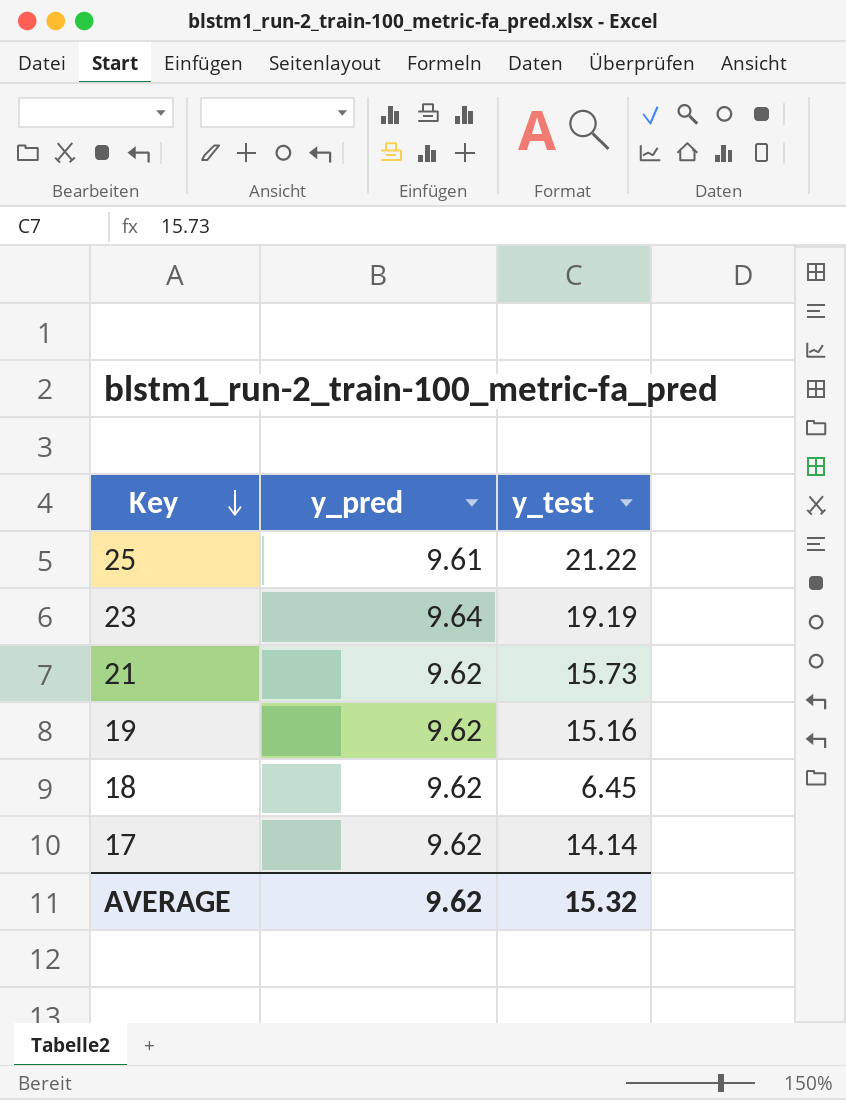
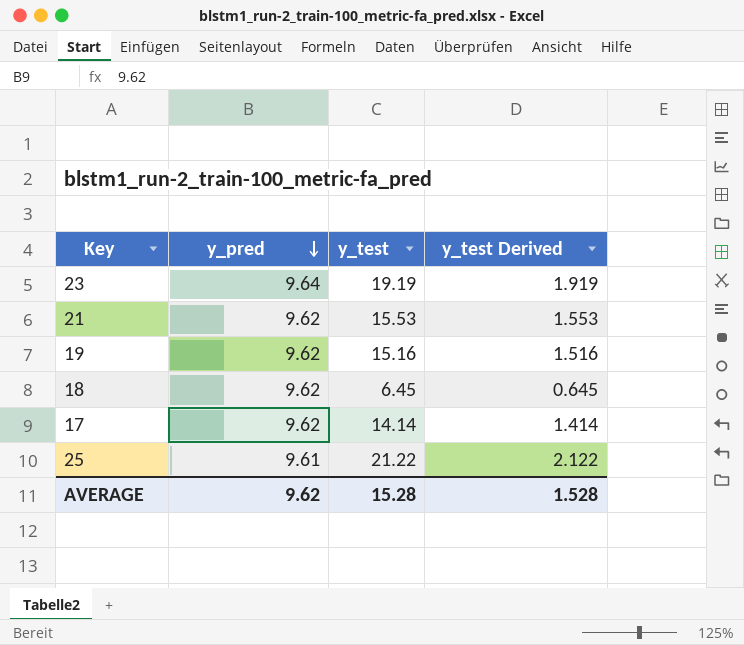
row order: Key descending -> y_pred descending
column y_test Derived | formula: none -> [y_test] * 0.1
21 | y_test: 15.73 -> 15.53
AVERAGE | y_test: 15.32 -> 15.28

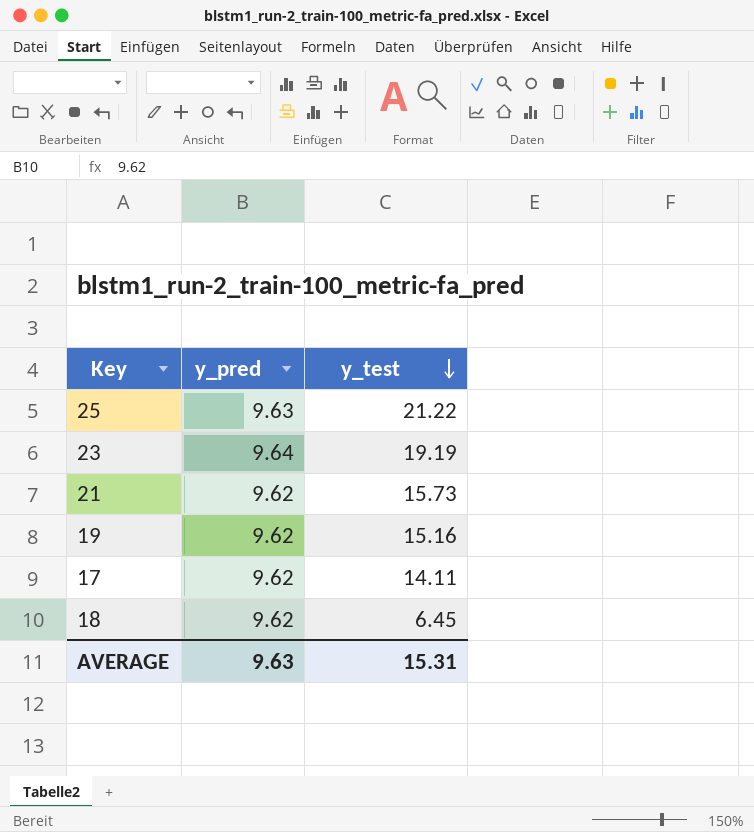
row order: y_pred descending -> y_test descending
column y_test Derived | formula: [y_test] * 0.1 -> none
25 | y_pred: 9.61 -> 9.63
21 | y_test: 15.53 -> 15.73
17 | y_test: 14.14 -> 14.11
AVERAGE | y_pred: 9.62 -> 9.63
AVERAGE | y_test: 15.28 -> 15.31

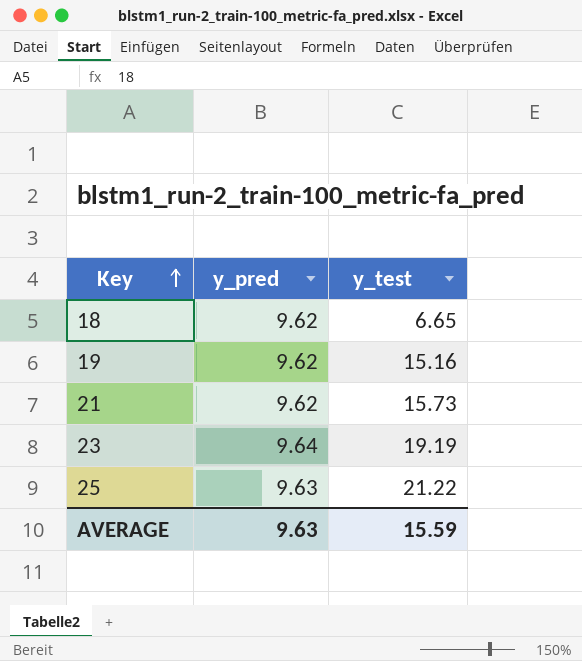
row order: y_test descending -> Key ascending
row 17: 9.62 | 14.11 -> none
18 | y_test: 6.45 -> 6.65
AVERAGE | y_test: 15.31 -> 15.59

